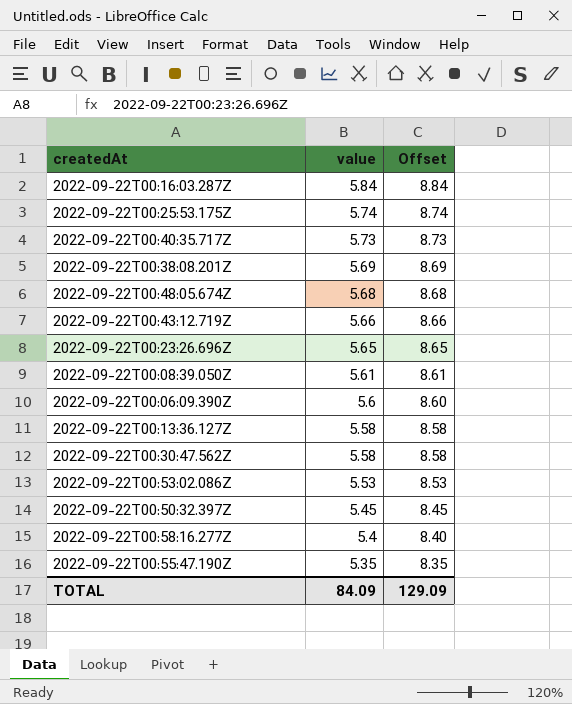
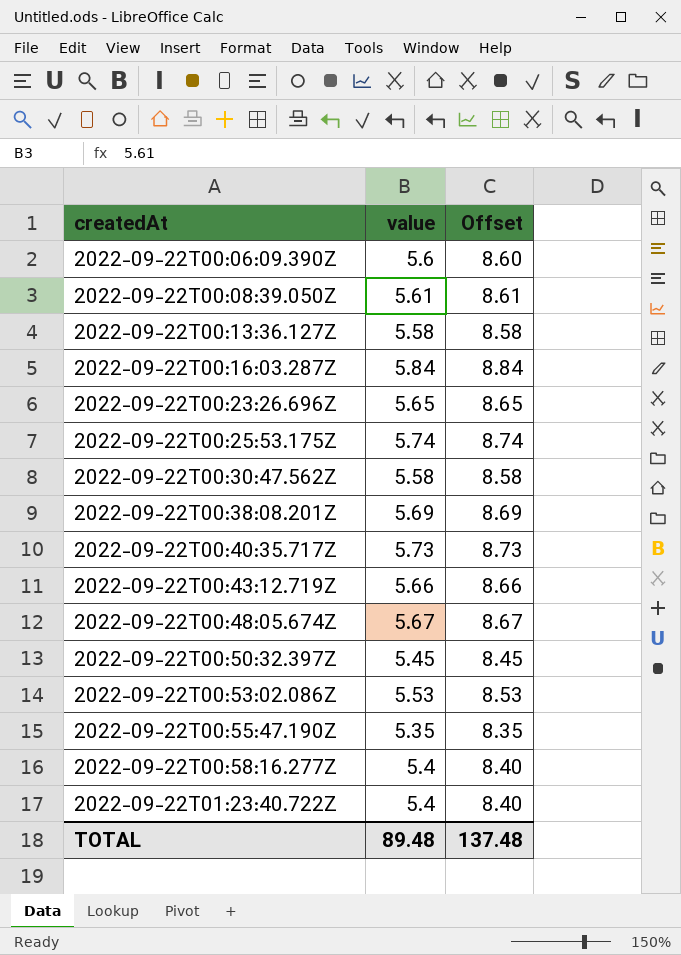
row order: value descending -> createdAt ascending
2022-09-22T00:48:05.674Z | value: 5.68 -> 5.67
2022-09-22T00:48:05.674Z | Offset: 8.68 -> 8.67
row 2022-09-22T01:23:40.722Z: none -> 5.4 | 8.40
TOTAL | value: 84.09 -> 89.48
TOTAL | Offset: 129.09 -> 137.48

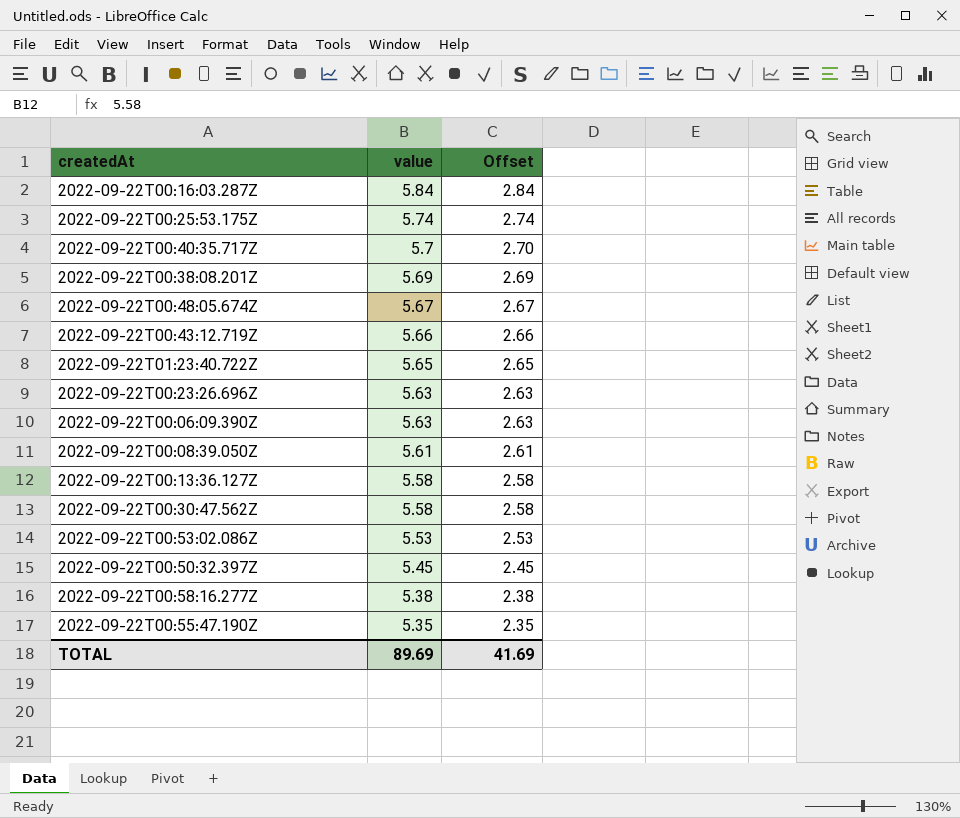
row order: createdAt ascending -> value descending
column Offset | formula: [value] + 3 -> [value] - 3
2022-09-22T00:40:35.717Z | value: 5.73 -> 5.7
2022-09-22T01:23:40.722Z | value: 5.4 -> 5.65
2022-09-22T00:23:26.696Z | value: 5.65 -> 5.63
2022-09-22T00:06:09.390Z | value: 5.6 -> 5.63
2022-09-22T00:58:16.277Z | value: 5.4 -> 5.38
TOTAL | value: 89.48 -> 89.69
TOTAL | Offset: 137.48 -> 41.69

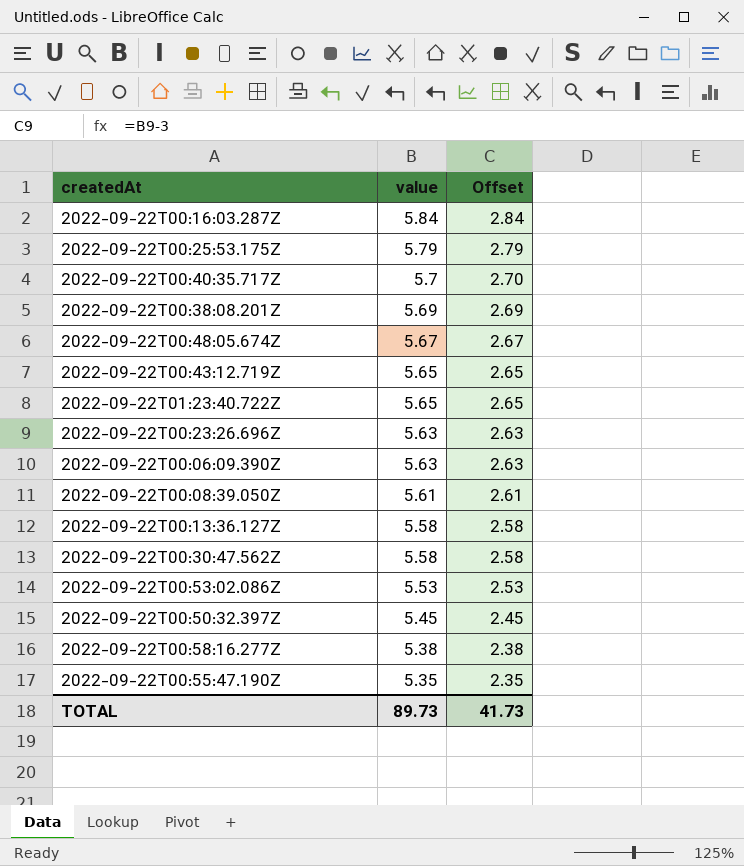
2022-09-22T00:25:53.175Z | value: 5.74 -> 5.79
2022-09-22T00:25:53.175Z | Offset: 2.74 -> 2.79
2022-09-22T00:43:12.719Z | value: 5.66 -> 5.65
2022-09-22T00:43:12.719Z | Offset: 2.66 -> 2.65
TOTAL | value: 89.69 -> 89.73
TOTAL | Offset: 41.69 -> 41.73

